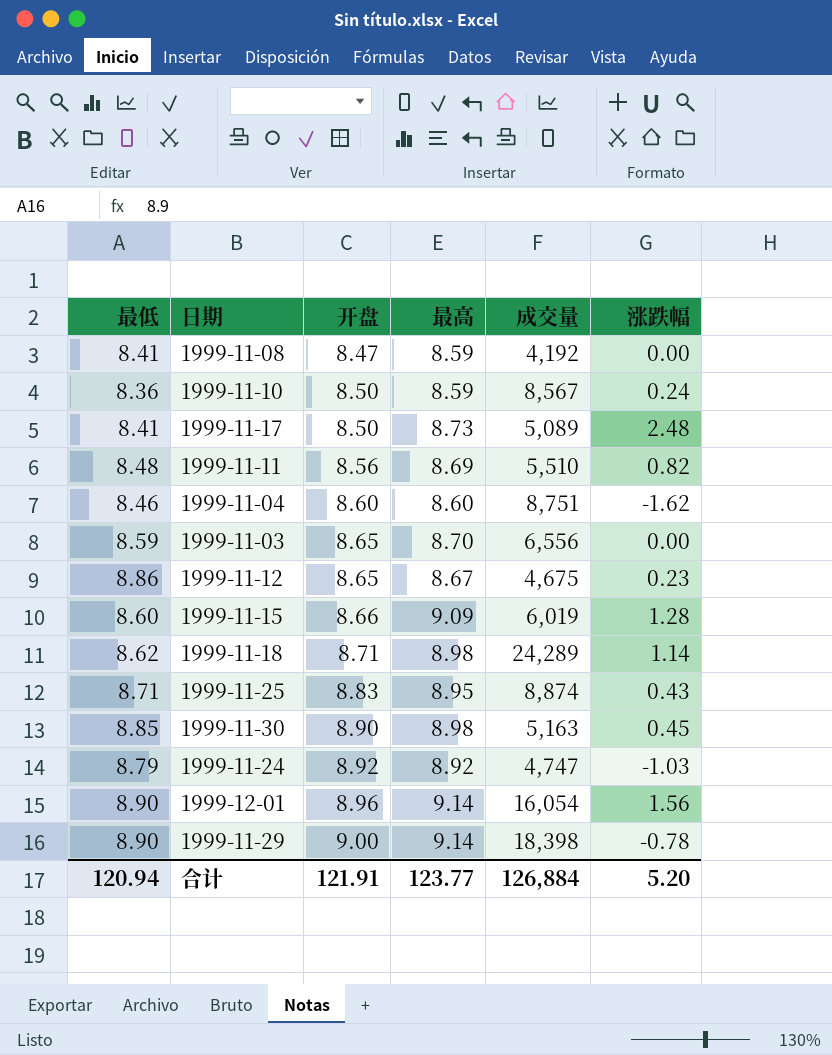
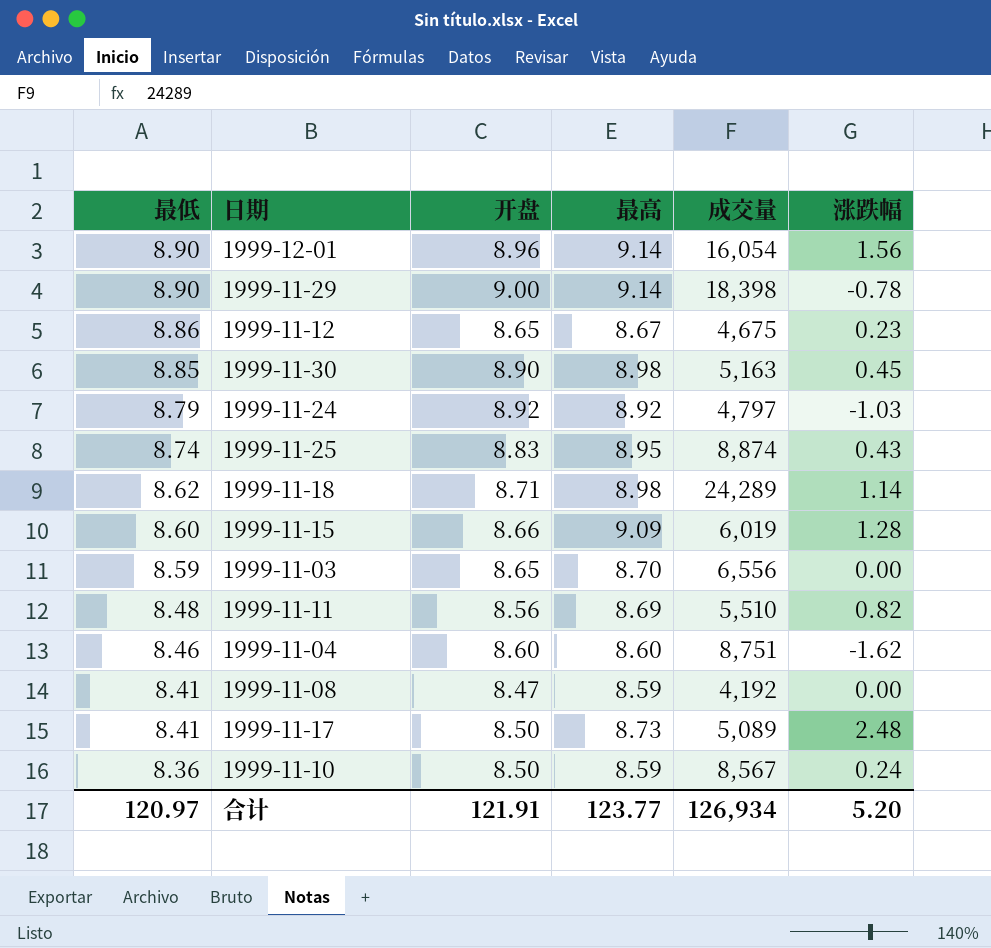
row order: 开盘 ascending -> 最低 descending
1999-11-24 | 成交量: 4,747 -> 4,797
1999-11-25 | 最低: 8.71 -> 8.74
合计 | 最低: 120.94 -> 120.97
合计 | 成交量: 126,884 -> 126,934

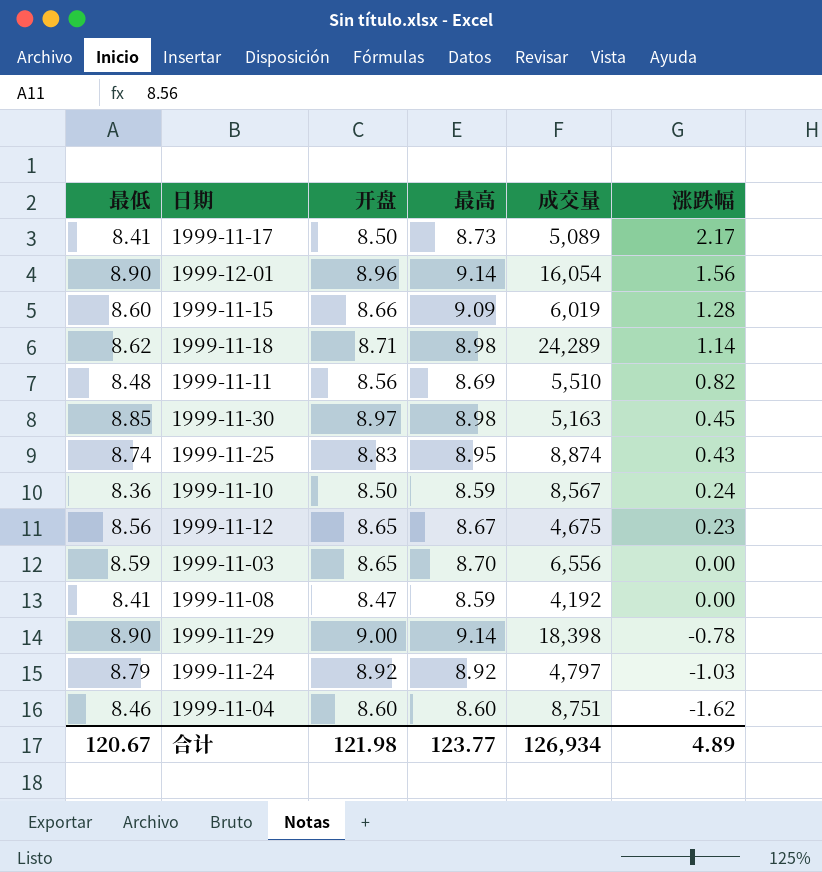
row order: 最低 descending -> 涨跌幅 descending
1999-11-17 | 涨跌幅: 2.48 -> 2.17
1999-11-30 | 开盘: 8.90 -> 8.97
1999-11-12 | 最低: 8.86 -> 8.56
合计 | 最低: 120.97 -> 120.67
合计 | 开盘: 121.91 -> 121.98
合计 | 涨跌幅: 5.20 -> 4.89

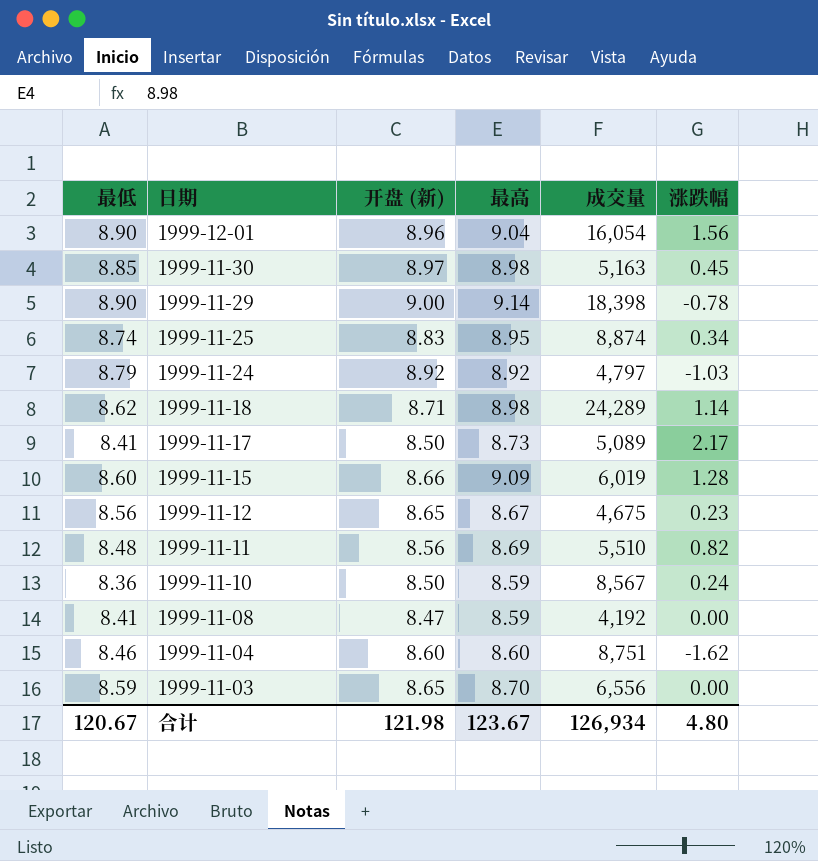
row order: 涨跌幅 descending -> 日期 descending
column name: 开盘 -> 开盘 (新)
1999-12-01 | 最高: 9.14 -> 9.04
1999-11-25 | 涨跌幅: 0.43 -> 0.34
合计 | 最高: 123.77 -> 123.67
合计 | 涨跌幅: 4.89 -> 4.80

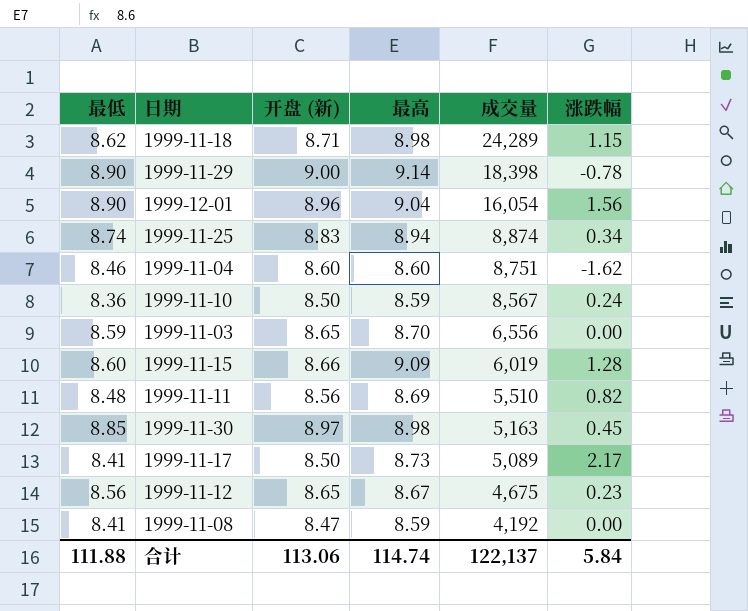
row order: 日期 descending -> 成交量 descending
row 1999-11-24: 8.79 | 8.92 | 8.92 | 4,797 | -1.03 -> none
1999-11-18 | 涨跌幅: 1.14 -> 1.15
1999-11-25 | 最高: 8.95 -> 8.94
合计 | 最低: 120.67 -> 111.88
合计 | 开盘 (新): 121.98 -> 113.06
合计 | 最高: 123.67 -> 114.74
合计 | 成交量: 126,934 -> 122,137
合计 | 涨跌幅: 4.80 -> 5.84

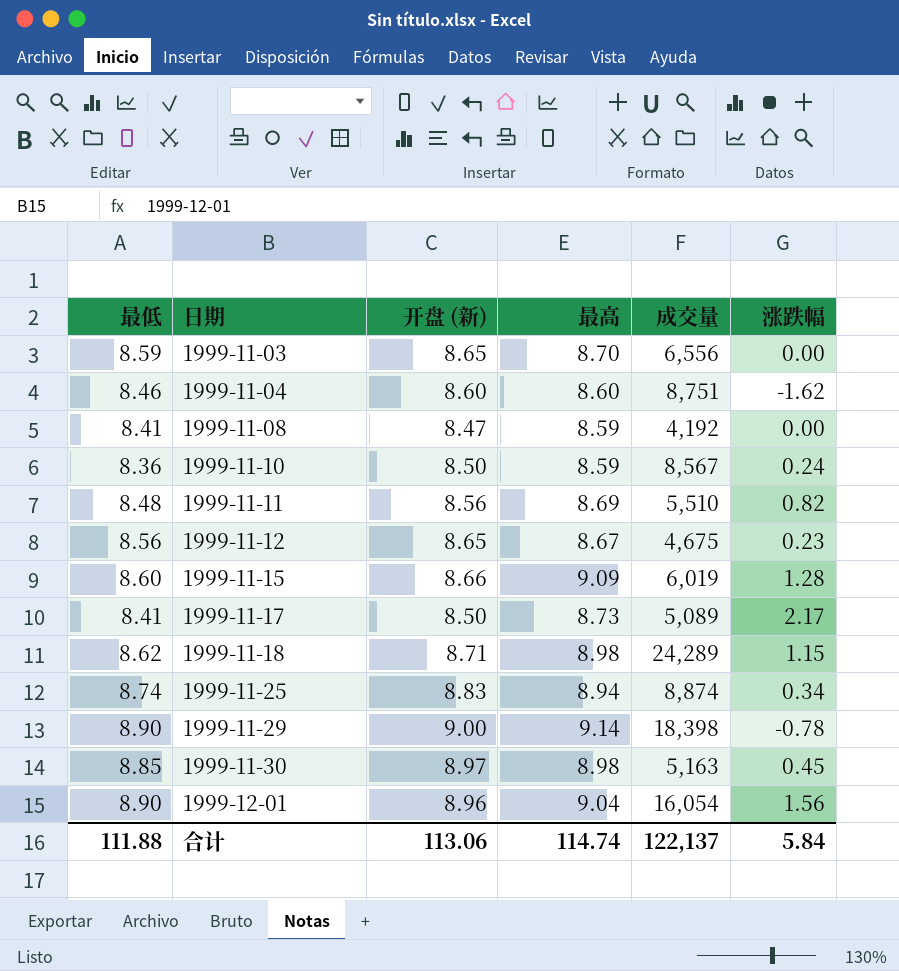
row order: 成交量 descending -> 日期 ascending

